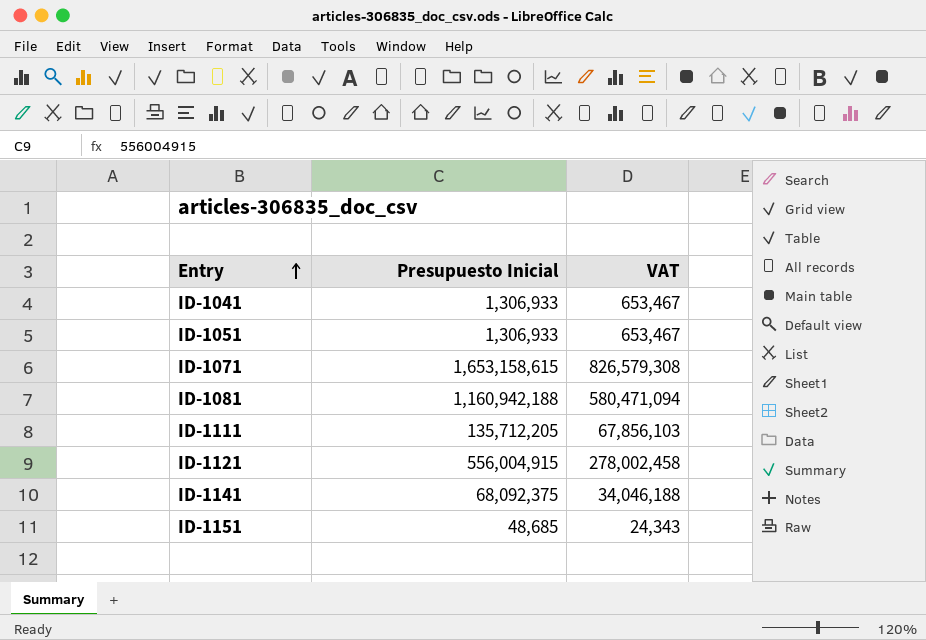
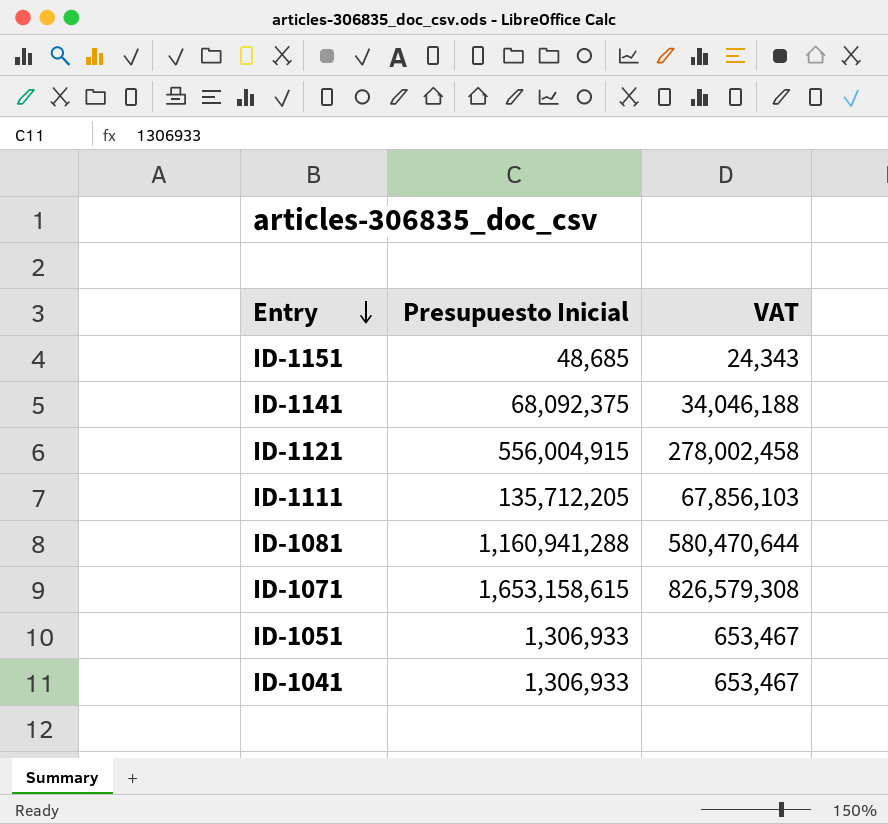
row order: Entry ascending -> Entry descending
ID-1081 | Presupuesto Inicial: 1,160,942,188 -> 1,160,941,288
ID-1081 | VAT: 580,471,094 -> 580,470,644

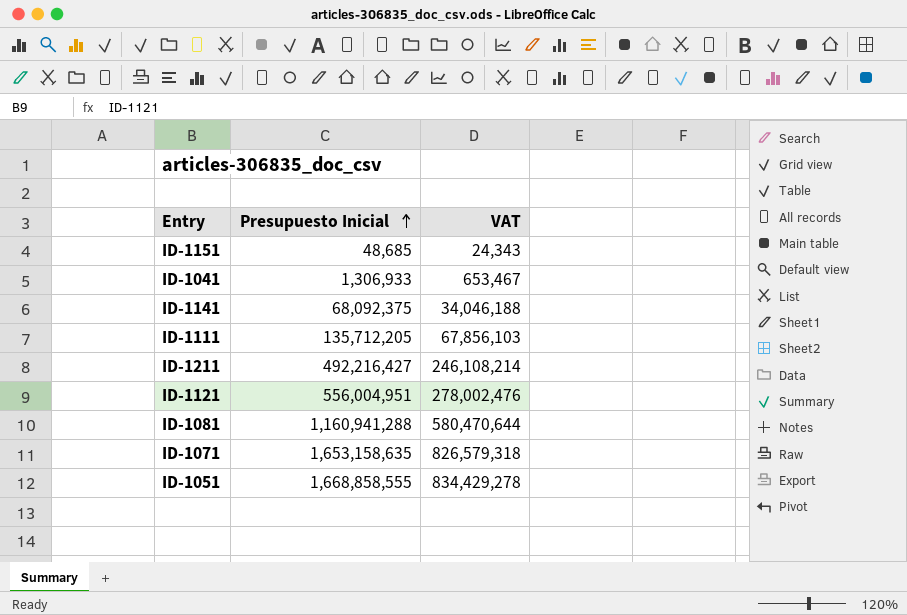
row order: Entry descending -> Presupuesto Inicial ascending
row ID-1211: none -> 492,216,427 | 246,108,214
ID-1121 | Presupuesto Inicial: 556,004,915 -> 556,004,951
ID-1121 | VAT: 278,002,458 -> 278,002,476
ID-1071 | Presupuesto Inicial: 1,653,158,615 -> 1,653,158,635
ID-1071 | VAT: 826,579,308 -> 826,579,318
ID-1051 | Presupuesto Inicial: 1,306,933 -> 1,668,858,555
ID-1051 | VAT: 653,467 -> 834,429,278

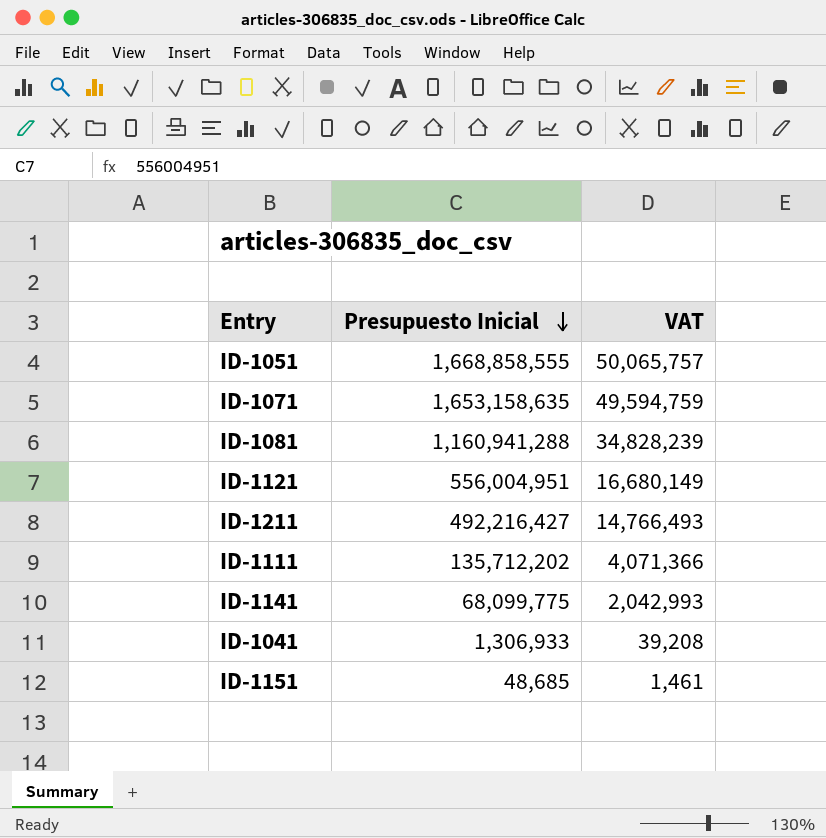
row order: Presupuesto Inicial ascending -> Presupuesto Inicial descending
column VAT | formula: [Presupuesto Inicial] * 0.5 -> [Presupuesto Inicial] * 0.03
ID-1111 | Presupuesto Inicial: 135,712,205 -> 135,712,202
ID-1141 | Presupuesto Inicial: 68,092,375 -> 68,099,775

